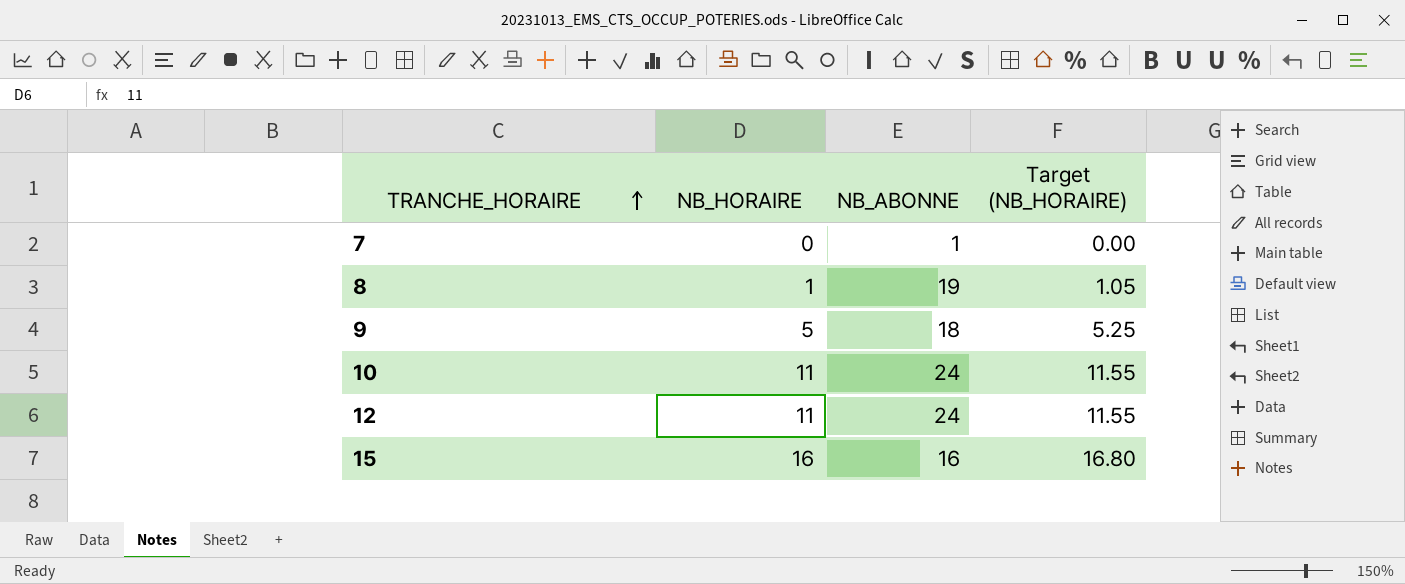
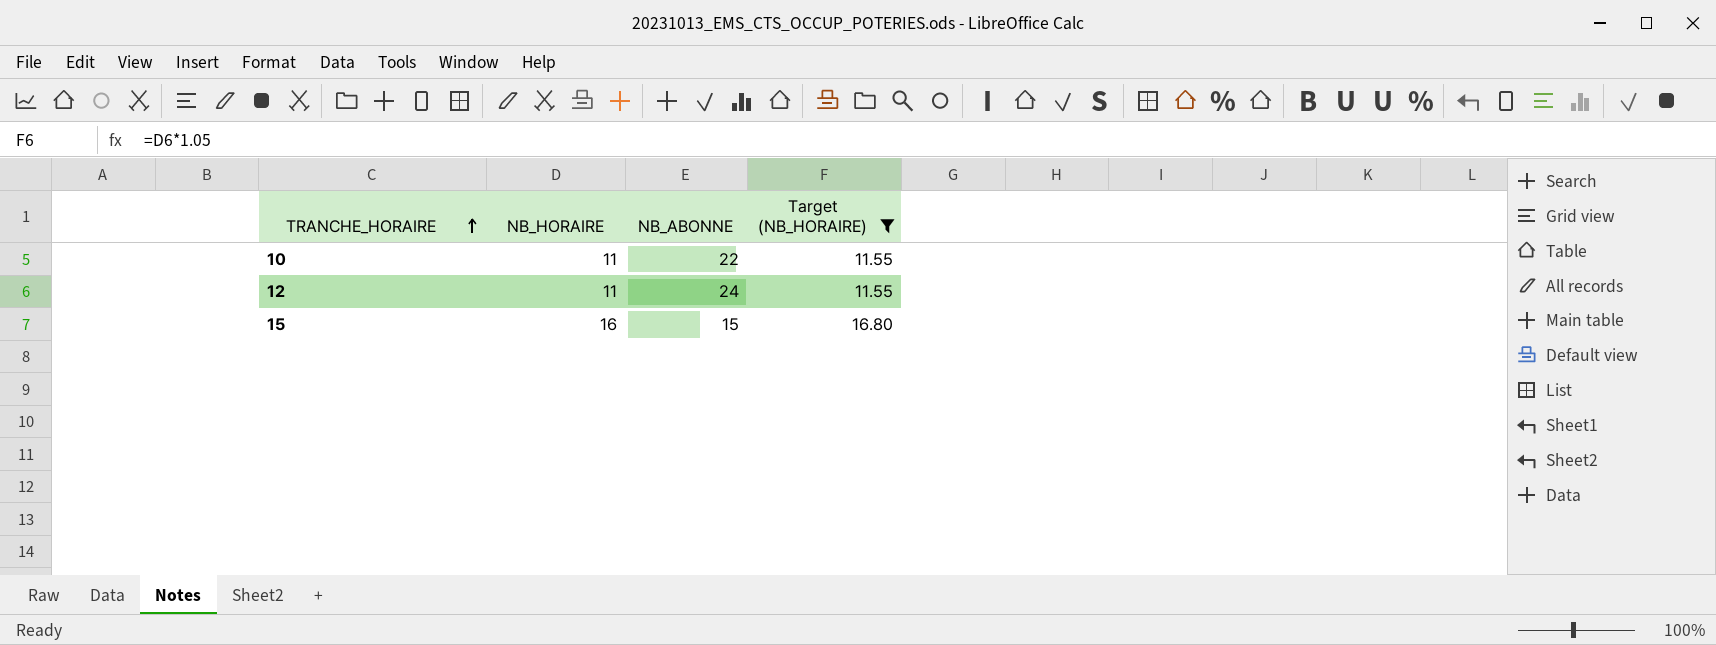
filter: none -> Target (NB_HORAIRE) >= 11.55
10 | NB_ABONNE: 24 -> 22
15 | NB_ABONNE: 16 -> 15

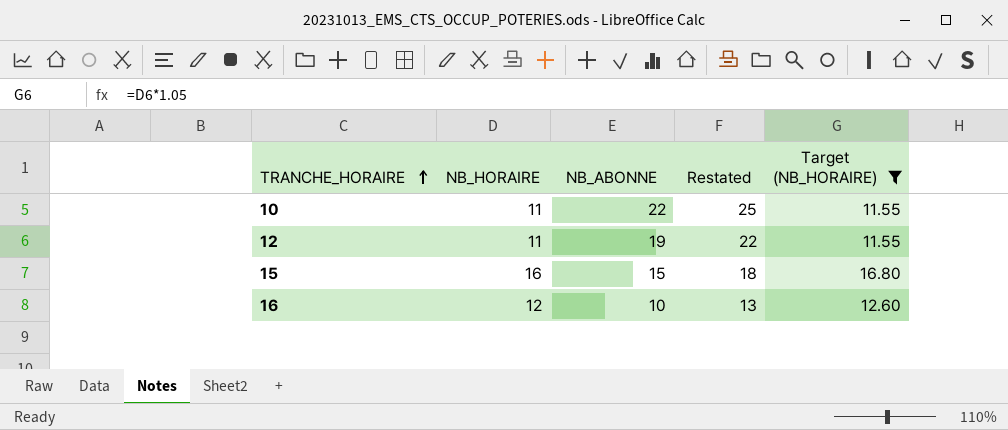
column Restated | formula: none -> [NB_ABONNE] + 3
12 | NB_ABONNE: 24 -> 19
row 16: none -> 12 | 10 | 13 | 12.60

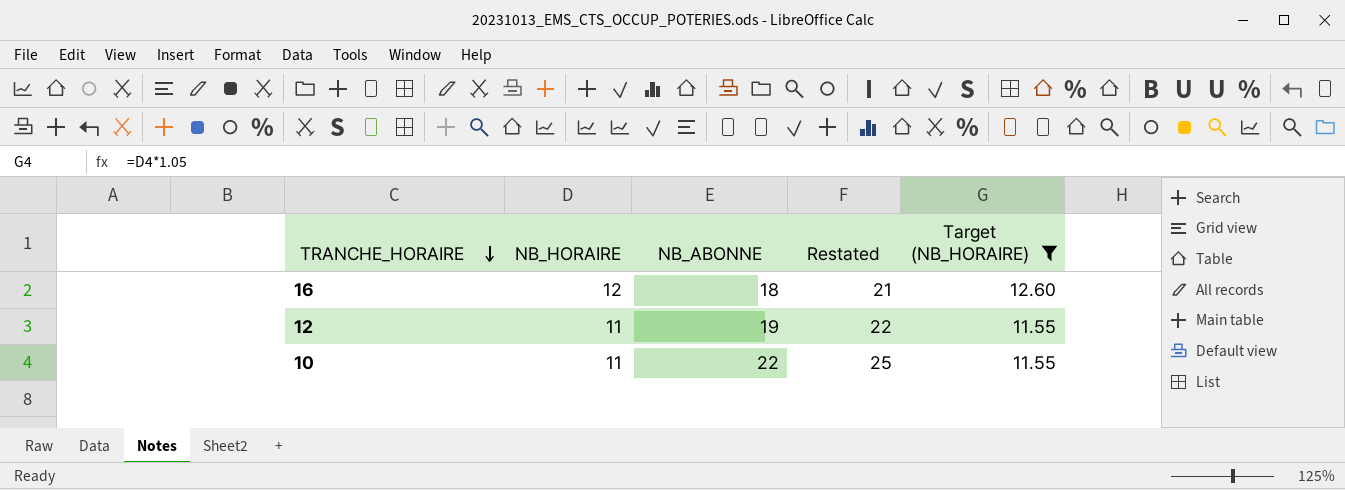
row order: TRANCHE_HORAIRE ascending -> TRANCHE_HORAIRE descending
row 15: 16 | 15 | 18 | 16.80 -> none
16 | NB_ABONNE: 10 -> 18
16 | Restated: 13 -> 21

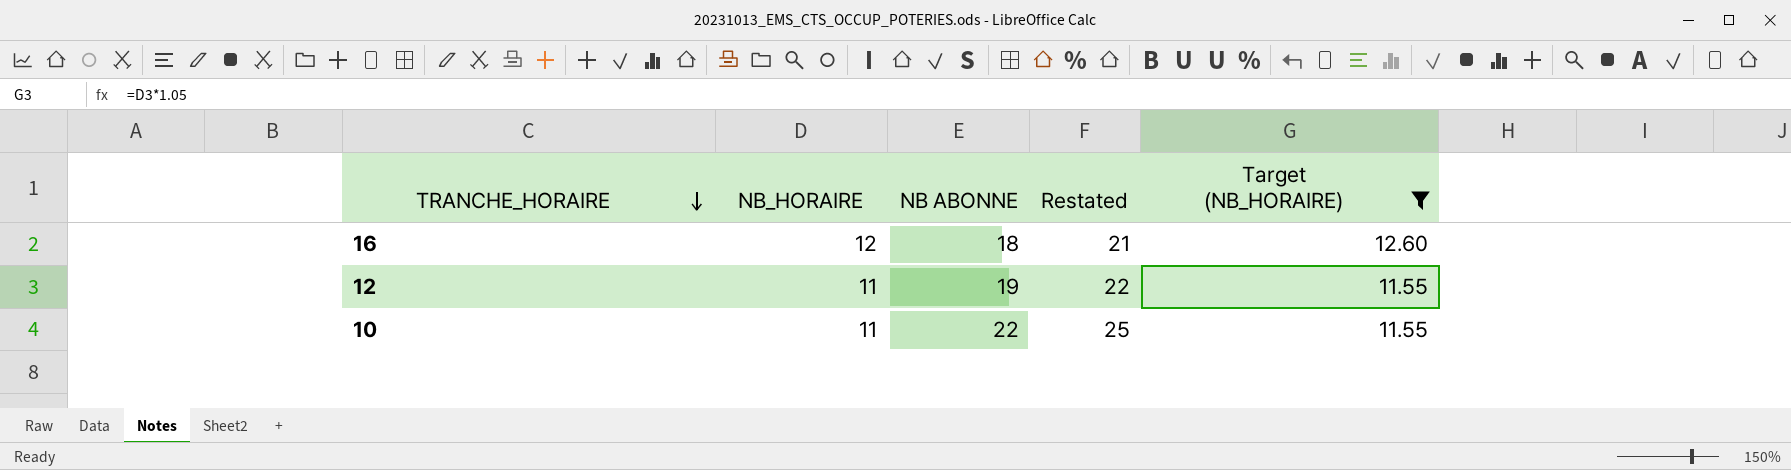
column name: NB_ABONNE -> NB ABONNE

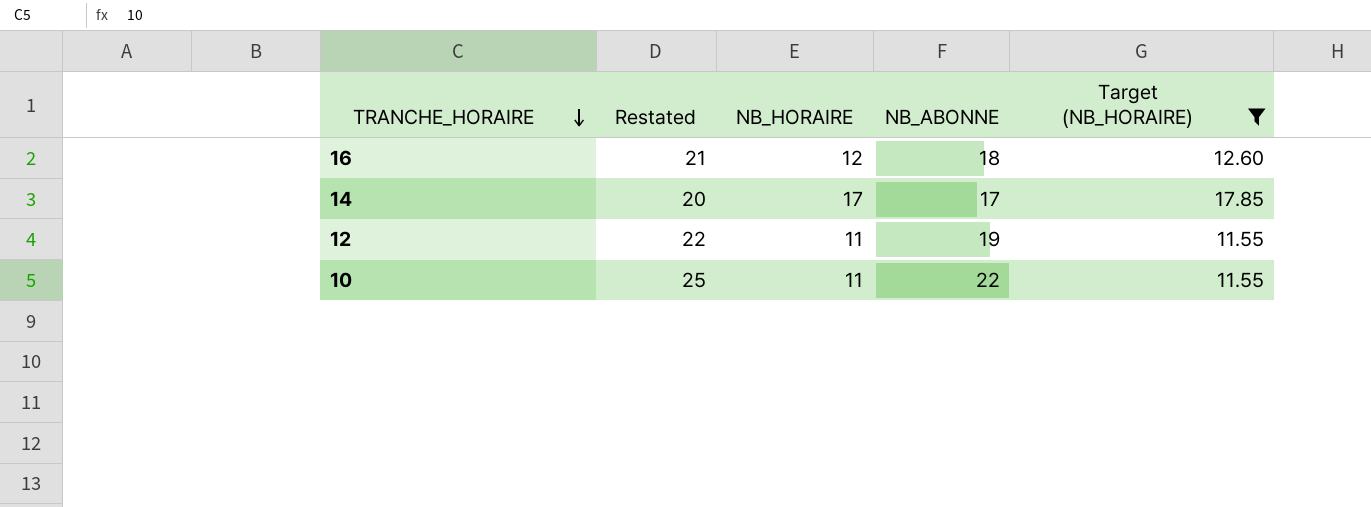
column Restated | position: 4 -> 2
column name: NB ABONNE -> NB_ABONNE
row 14: none -> 20 | 17 | 17 | 17.85

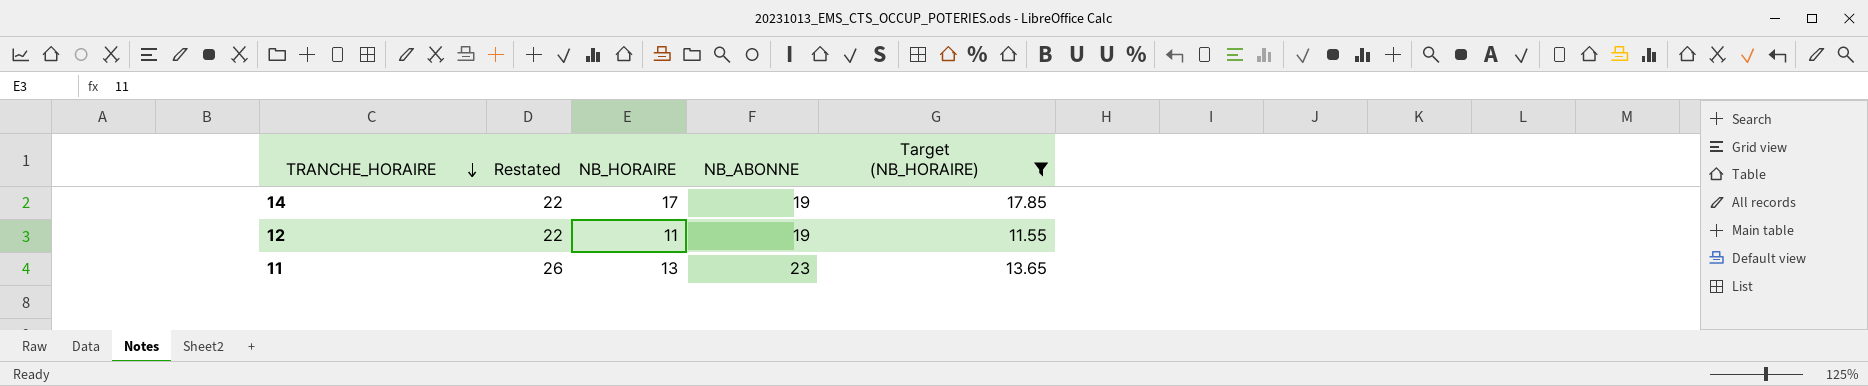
row 16: 21 | 12 | 18 | 12.60 -> none
row 10: 25 | 11 | 22 | 11.55 -> none
14 | Restated: 20 -> 22
14 | NB_ABONNE: 17 -> 19
row 11: none -> 26 | 13 | 23 | 13.65

